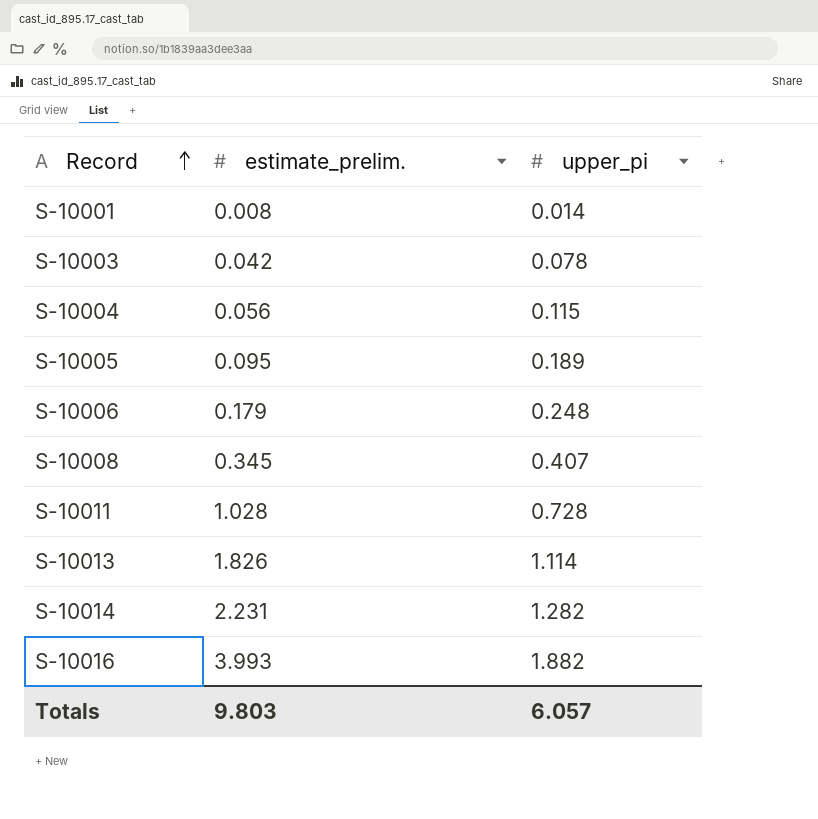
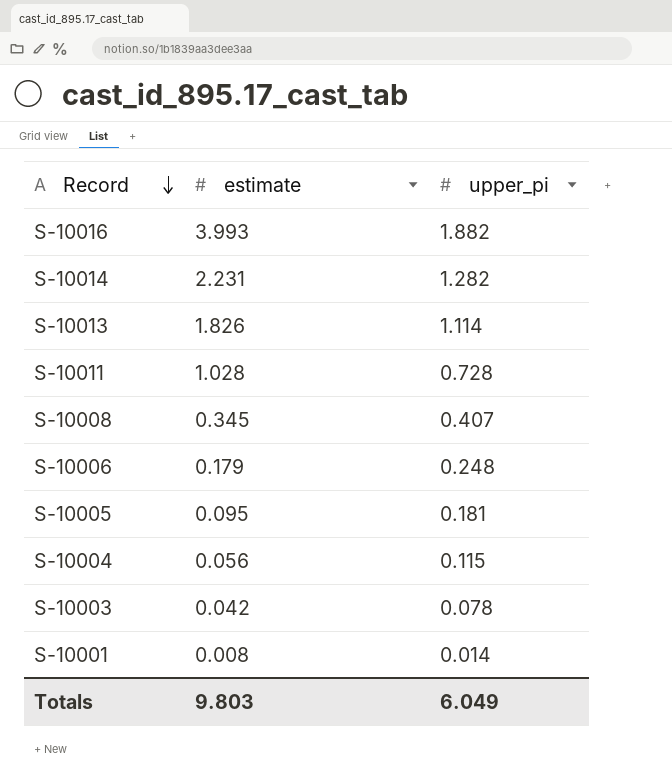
row order: Record ascending -> Record descending
column name: estimate_prelim. -> estimate
S-10005 | upper_pi: 0.189 -> 0.181
Totals | upper_pi: 6.057 -> 6.049

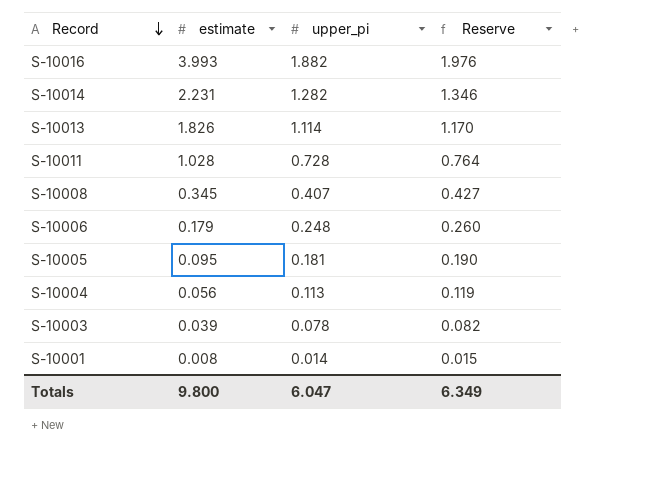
column Reserve | formula: none -> [upper_pi] * 1.05
S-10004 | upper_pi: 0.115 -> 0.113
S-10003 | estimate: 0.042 -> 0.039
Totals | estimate: 9.803 -> 9.800
Totals | upper_pi: 6.049 -> 6.047

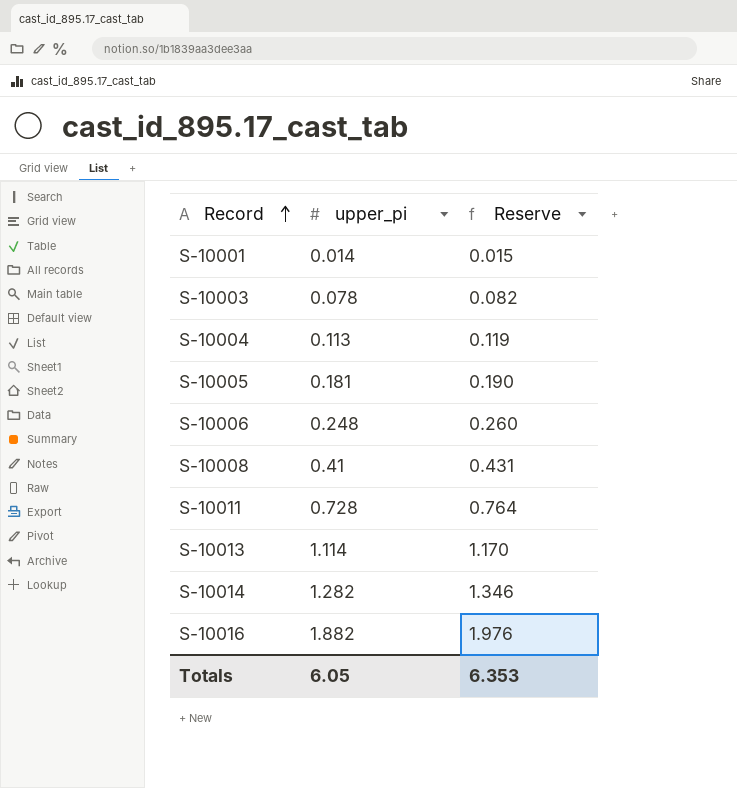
row order: Record descending -> Record ascending
column estimate | position: 2 -> none
S-10008 | upper_pi: 0.407 -> 0.41
S-10008 | Reserve: 0.427 -> 0.431
Totals | upper_pi: 6.047 -> 6.05
Totals | Reserve: 6.349 -> 6.353

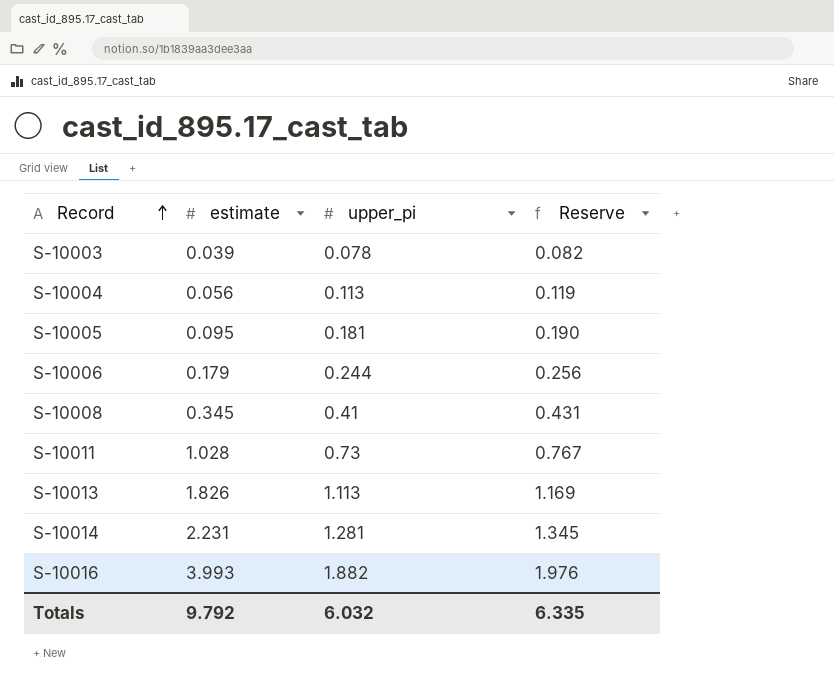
column estimate | position: none -> 2
row S-10001: 0.014 | 0.015 -> none
S-10006 | upper_pi: 0.248 -> 0.244
S-10006 | Reserve: 0.260 -> 0.256
S-10011 | upper_pi: 0.728 -> 0.73
S-10011 | Reserve: 0.764 -> 0.767
S-10013 | upper_pi: 1.114 -> 1.113
S-10013 | Reserve: 1.170 -> 1.169
S-10014 | upper_pi: 1.282 -> 1.281
S-10014 | Reserve: 1.346 -> 1.345
Totals | upper_pi: 6.05 -> 6.032
Totals | Reserve: 6.353 -> 6.335

